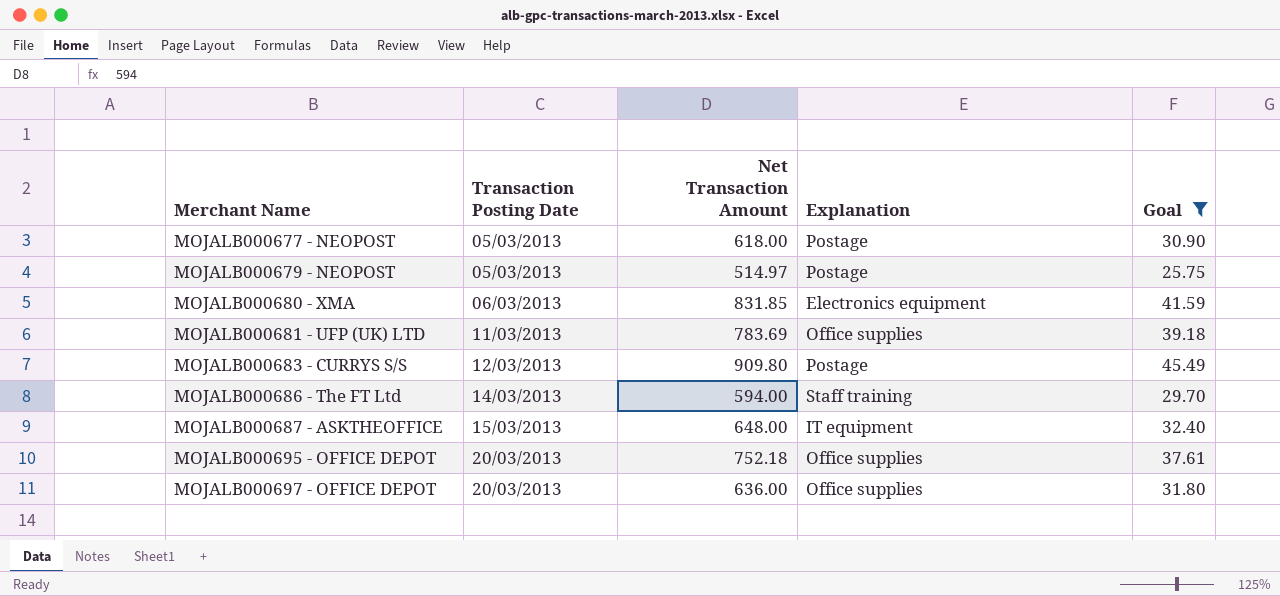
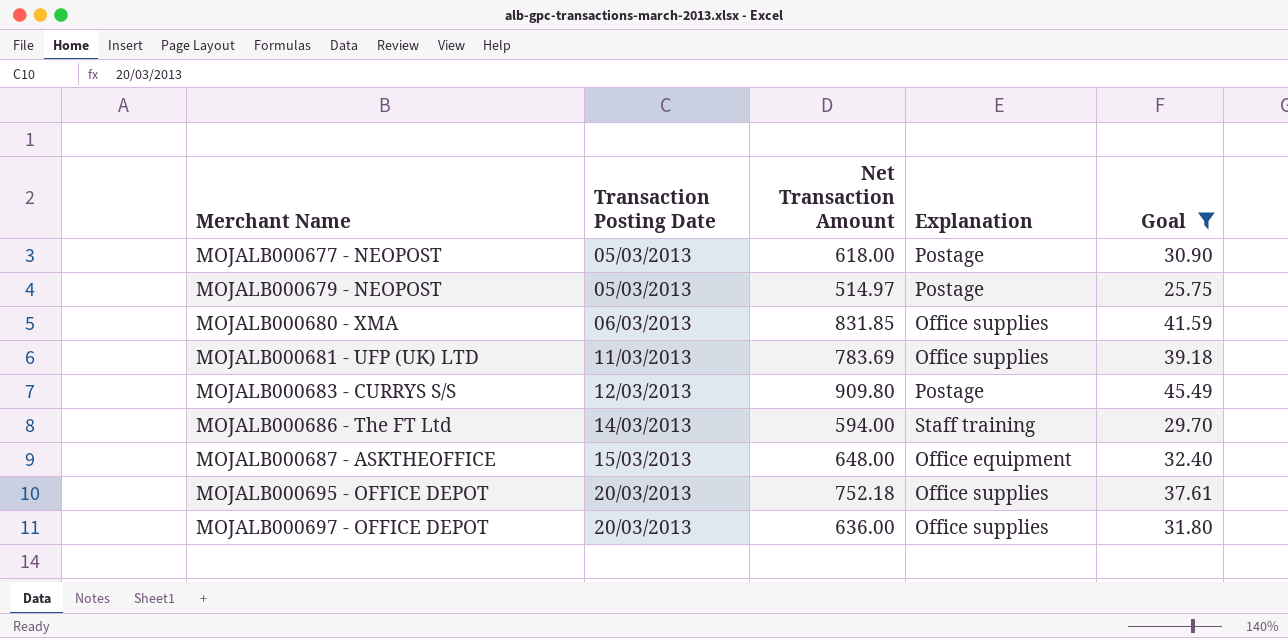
MOJALB000680 - XMA | Explanation: Electronics equipment -> Office supplies
MOJALB000687 - ASKTHEOFFICE | Explanation: IT equipment -> Office equipment

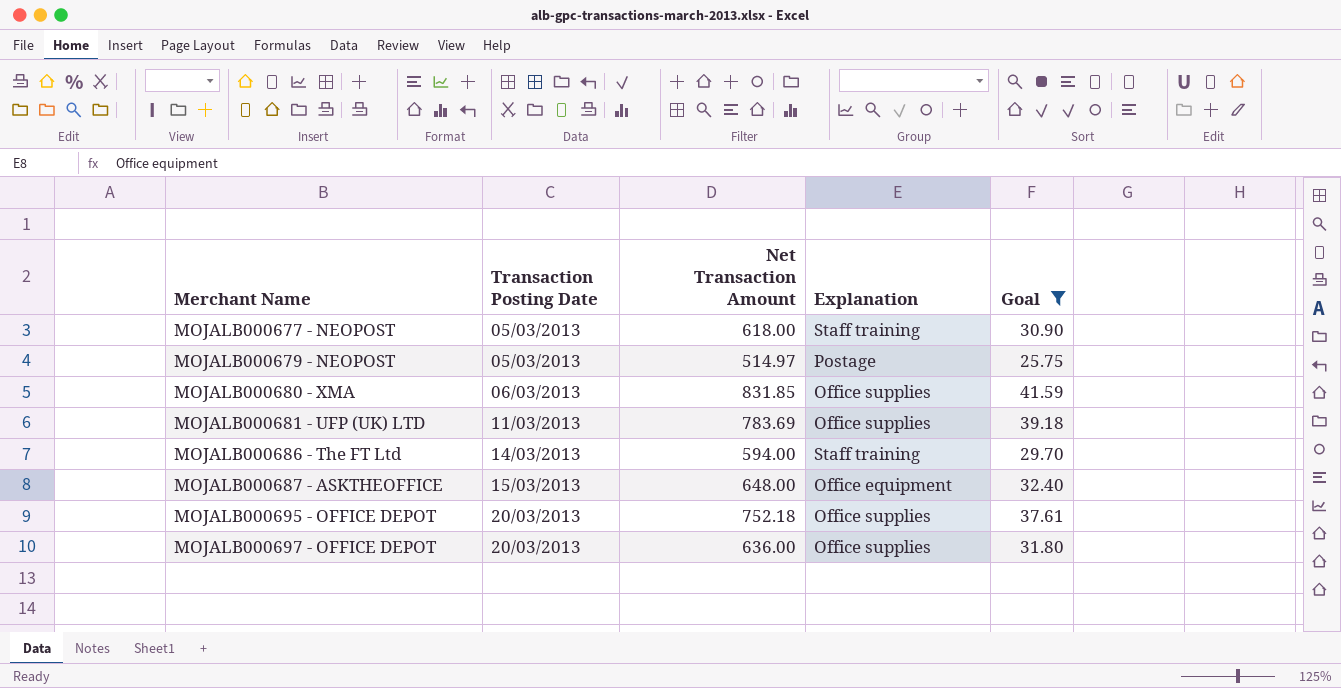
row MOJALB000683 - CURRYS S/S: 12/03/2013 | 909.80 | Postage | 45.49 -> none
MOJALB000677 - NEOPOST | Explanation: Postage -> Staff training

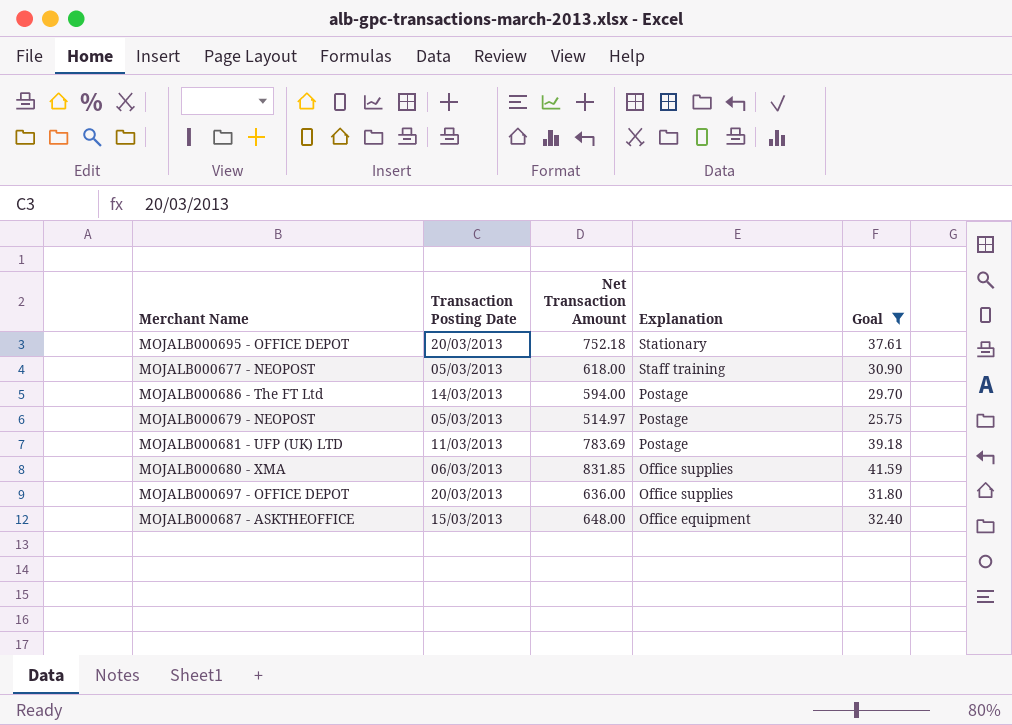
row order: Merchant Name ascending -> Explanation descending
MOJALB000695 - OFFICE DEPOT | Explanation: Office supplies -> Stationary
MOJALB000686 - The FT Ltd | Explanation: Staff training -> Postage
MOJALB000681 - UFP (UK) LTD | Explanation: Office supplies -> Postage

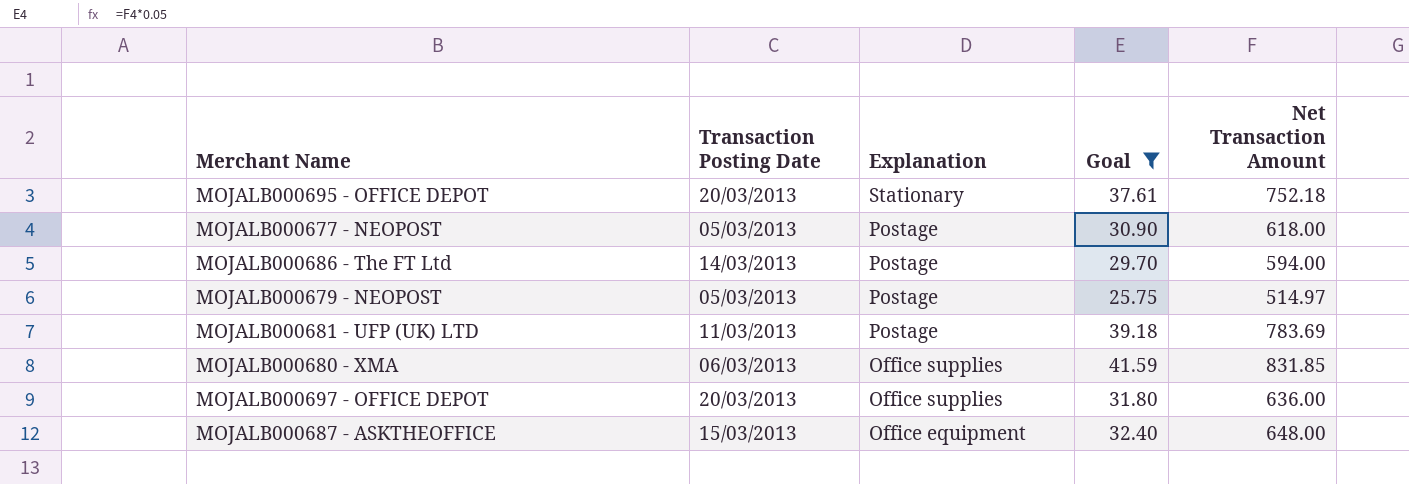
column Net Transaction Amount | position: 3 -> 5
MOJALB000677 - NEOPOST | Explanation: Staff training -> Postage

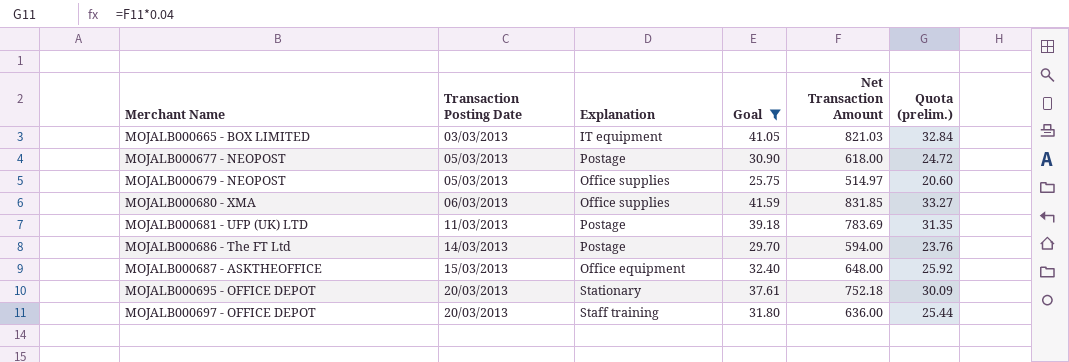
row order: Explanation descending -> Merchant Name ascending
column Quota (prelim.) | formula: none -> [Net Transaction Amount] * 0.04
row MOJALB000665 - BOX LIMITED: none -> 03/03/2013 | IT equipment | 41.05 | 821.03 | 32.84
MOJALB000679 - NEOPOST | Explanation: Postage -> Office supplies
MOJALB000697 - OFFICE DEPOT | Explanation: Office supplies -> Staff training

